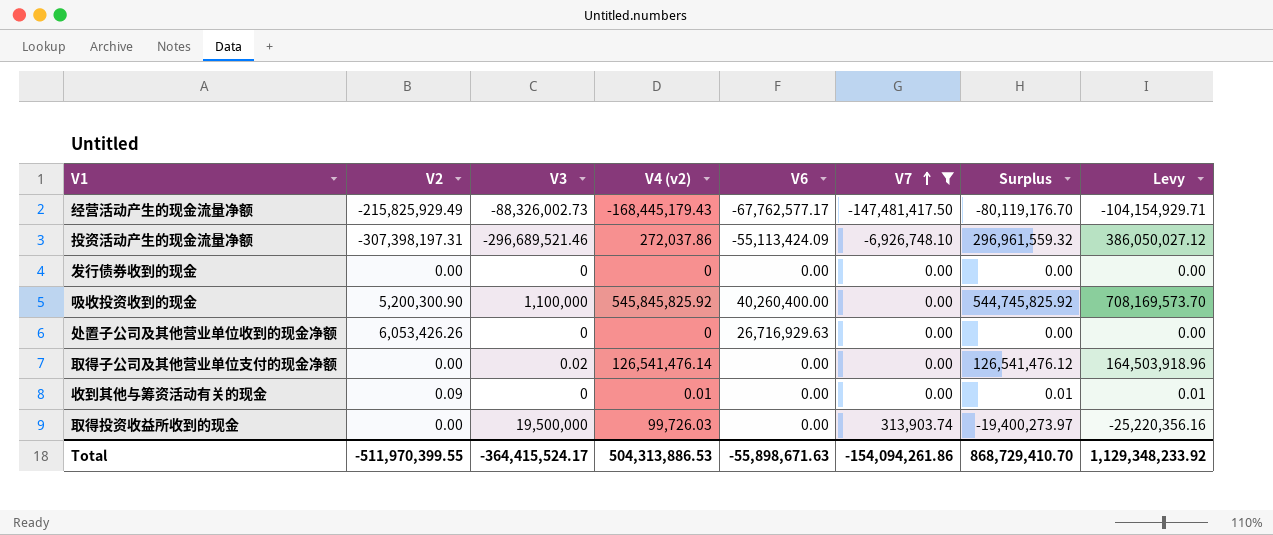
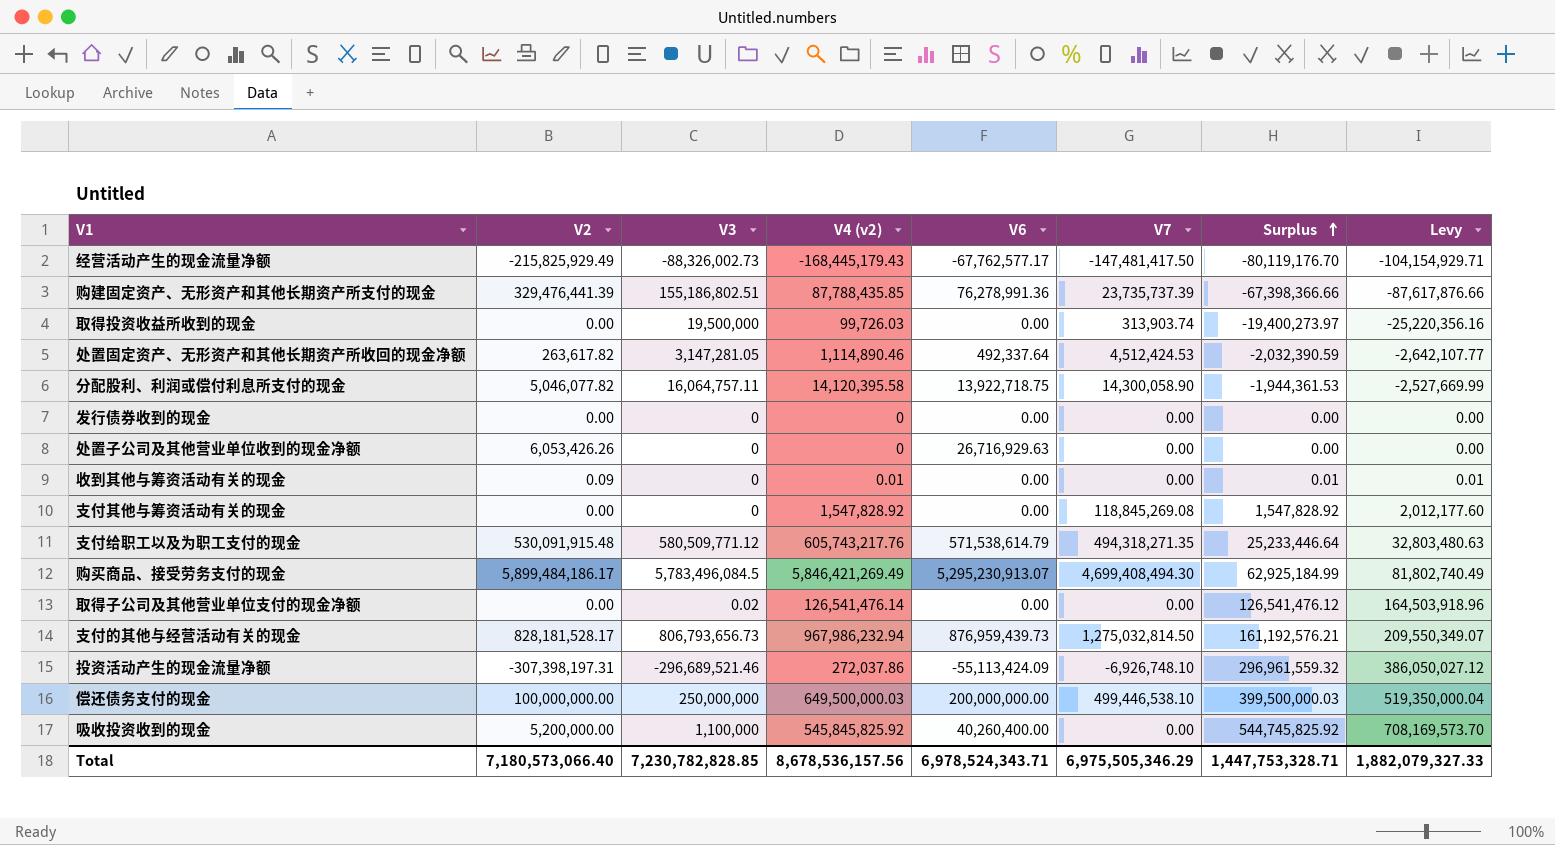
filter: V7 <= 313,903.74 -> none
row order: V7 ascending -> Surplus ascending
吸收投资收到的现金 | V2: 5,200,300.90 -> 5,200,000.00
Total | V2: -511,970,399.55 -> 7,180,573,066.40
Total | V3: -364,415,524.17 -> 7,230,782,828.85
Total | V4 (v2): 504,313,886.53 -> 8,678,536,157.56
Total | V6: -55,898,671.63 -> 6,978,524,343.71
Total | V7: -154,094,261.86 -> 6,975,505,346.29
Total | Surplus: 868,729,410.70 -> 1,447,753,328.71
Total | Levy: 1,129,348,233.92 -> 1,882,079,327.33

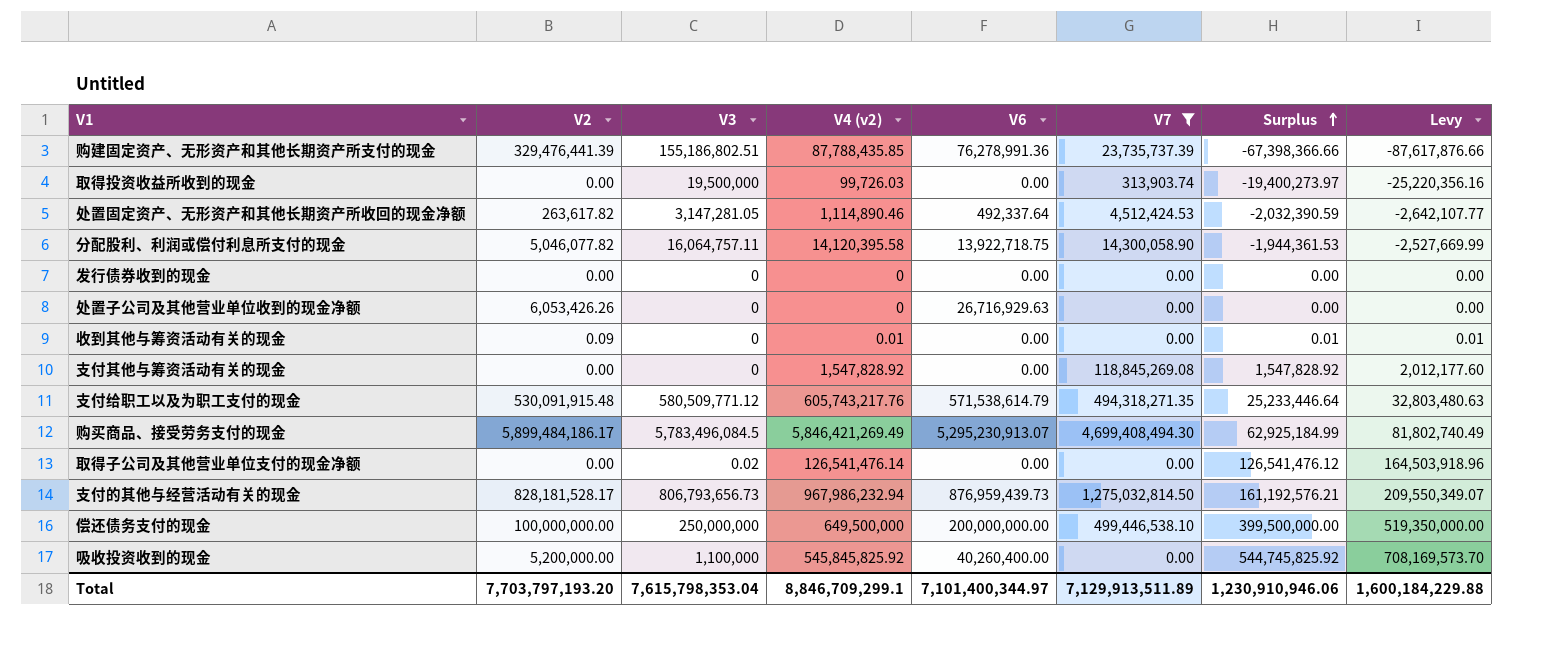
filter: none -> V7 >= 0.00
偿还债务支付的现金 | V4 (v2): 649,500,000.03 -> 649,500,000
偿还债务支付的现金 | Surplus: 399,500,000.03 -> 399,500,000.00
偿还债务支付的现金 | Levy: 519,350,000.04 -> 519,350,000.00
Total | V2: 7,180,573,066.40 -> 7,703,797,193.20
Total | V3: 7,230,782,828.85 -> 7,615,798,353.04
Total | V4 (v2): 8,678,536,157.56 -> 8,846,709,299.1
Total | V6: 6,978,524,343.71 -> 7,101,400,344.97
Total | V7: 6,975,505,346.29 -> 7,129,913,511.89
Total | Surplus: 1,447,753,328.71 -> 1,230,910,946.06
Total | Levy: 1,882,079,327.33 -> 1,600,184,229.88

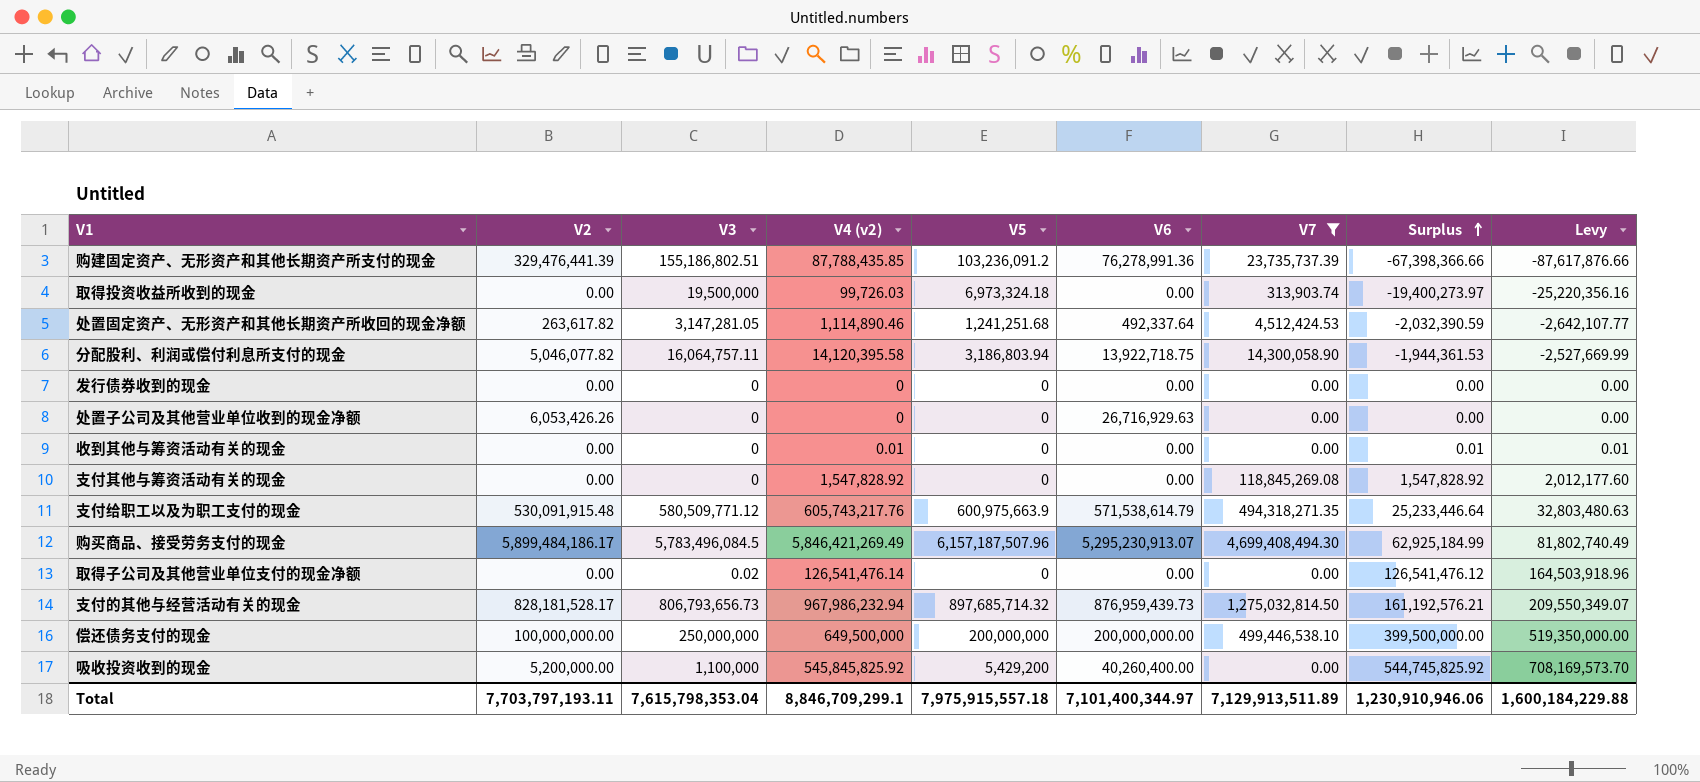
column V5 | position: none -> 5
收到其他与筹资活动有关的现金 | V2: 0.09 -> 0.00
Total | V2: 7,703,797,193.20 -> 7,703,797,193.11

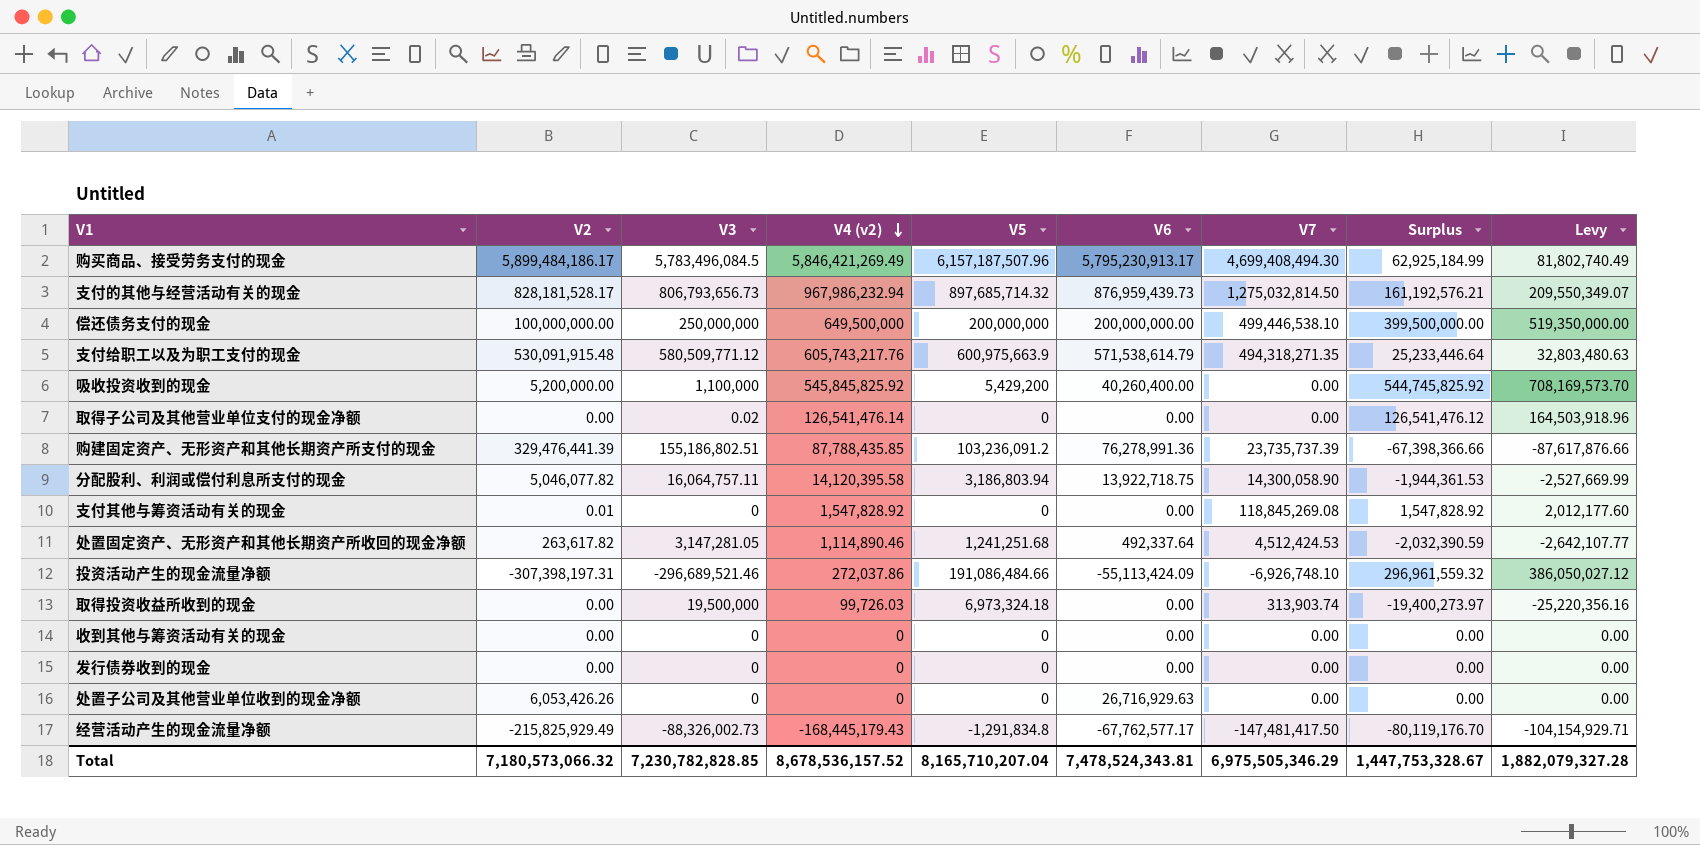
filter: V7 >= 0.00 -> none
row order: Surplus ascending -> V4 (v2) descending
购买商品、接受劳务支付的现金 | V6: 5,295,230,913.07 -> 5,795,230,913.17
支付其他与筹资活动有关的现金 | V2: 0.00 -> 0.01
收到其他与筹资活动有关的现金 | V4 (v2): 0.01 -> 0
收到其他与筹资活动有关的现金 | Surplus: 0.01 -> 0.00
收到其他与筹资活动有关的现金 | Levy: 0.01 -> 0.00
Total | V2: 7,703,797,193.11 -> 7,180,573,066.32
Total | V3: 7,615,798,353.04 -> 7,230,782,828.85
Total | V4 (v2): 8,846,709,299.1 -> 8,678,536,157.52
Total | V5: 7,975,915,557.18 -> 8,165,710,207.04
Total | V6: 7,101,400,344.97 -> 7,478,524,343.81
Total | V7: 7,129,913,511.89 -> 6,975,505,346.29
Total | Surplus: 1,230,910,946.06 -> 1,447,753,328.67
Total | Levy: 1,600,184,229.88 -> 1,882,079,327.28

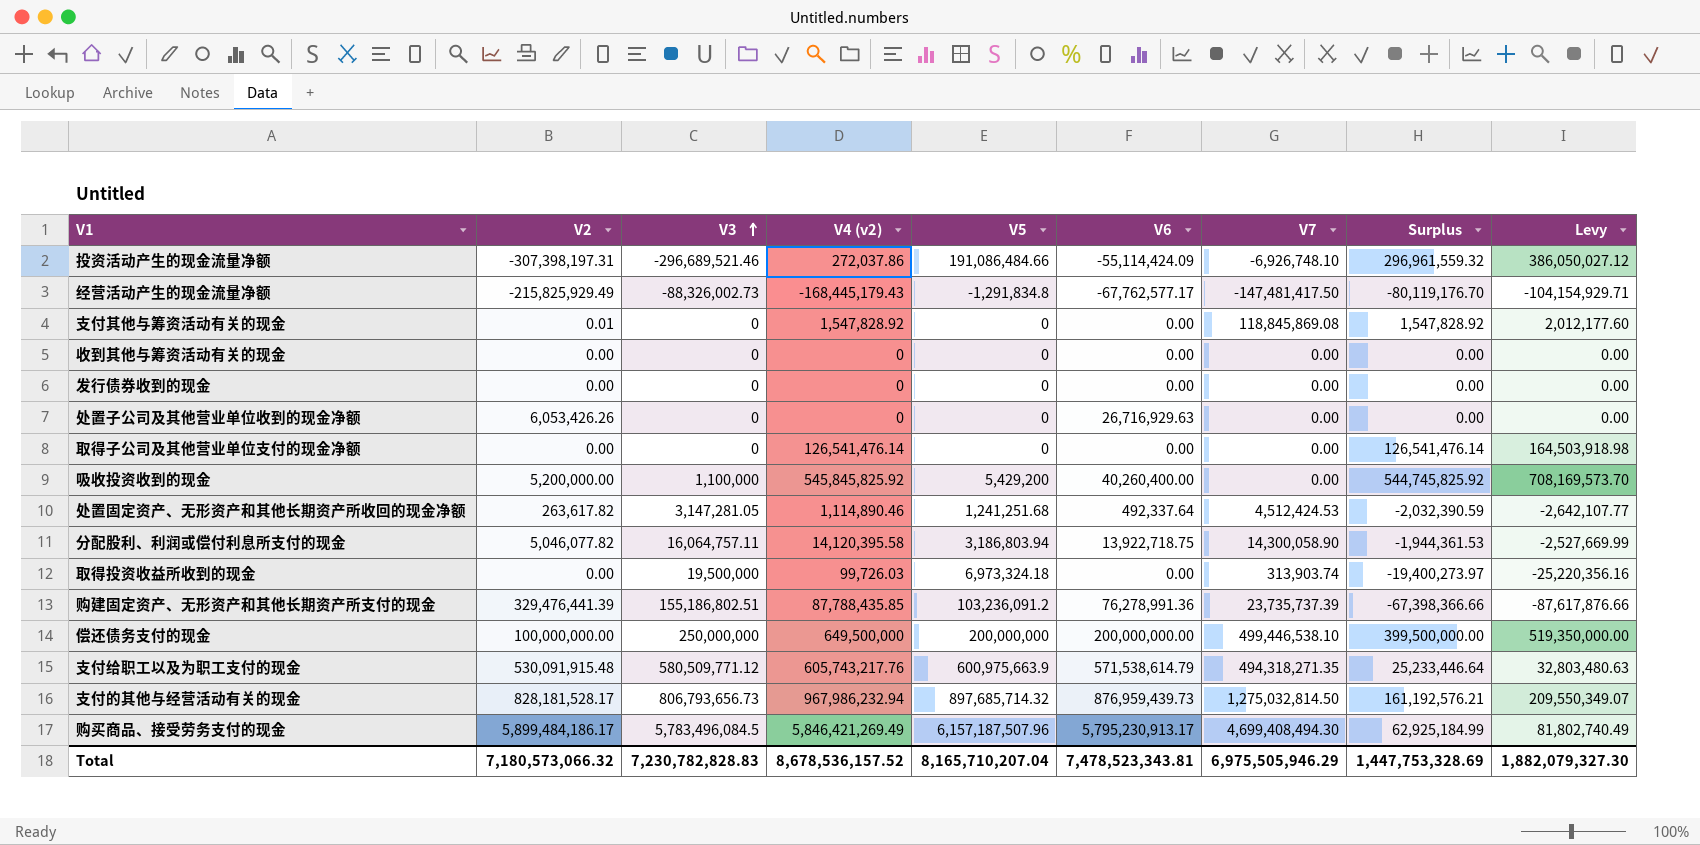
row order: V4 (v2) descending -> V3 ascending
投资活动产生的现金流量净额 | V6: -55,113,424.09 -> -55,114,424.09
支付其他与筹资活动有关的现金 | V7: 118,845,269.08 -> 118,845,869.08
取得子公司及其他营业单位支付的现金净额 | V3: 0.02 -> 0
取得子公司及其他营业单位支付的现金净额 | Surplus: 126,541,476.12 -> 126,541,476.14
取得子公司及其他营业单位支付的现金净额 | Levy: 164,503,918.96 -> 164,503,918.98
Total | V3: 7,230,782,828.85 -> 7,230,782,828.83
Total | V6: 7,478,524,343.81 -> 7,478,523,343.81
Total | V7: 6,975,505,346.29 -> 6,975,505,946.29
Total | Surplus: 1,447,753,328.67 -> 1,447,753,328.69
Total | Levy: 1,882,079,327.28 -> 1,882,079,327.30

